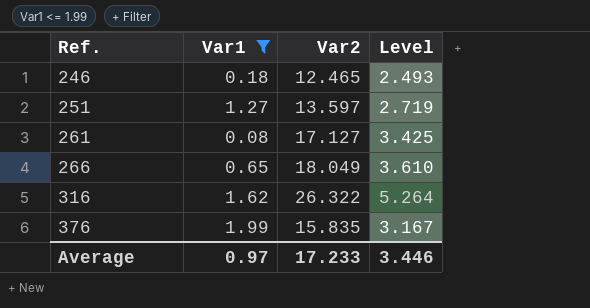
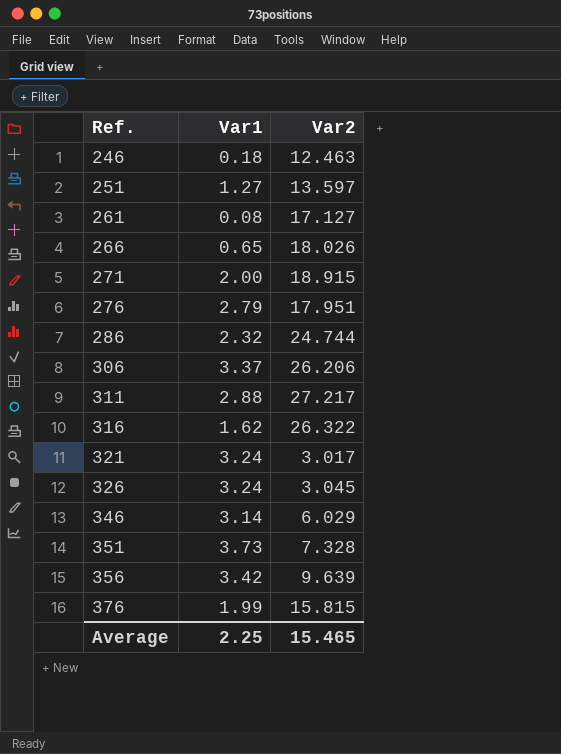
filter: Var1 <= 1.99 -> none
column Level | formula: [Var2] * 0.2 -> none
246 | Var2: 12.465 -> 12.463
266 | Var2: 18.049 -> 18.026
376 | Var2: 15.835 -> 15.815
Average | Var1: 0.97 -> 2.25
Average | Var2: 17.233 -> 15.465

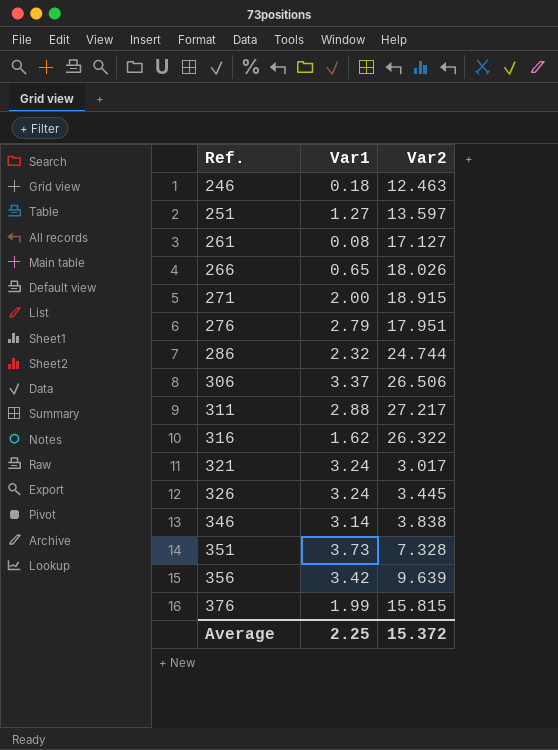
306 | Var2: 26.206 -> 26.506
326 | Var2: 3.045 -> 3.445
346 | Var2: 6.029 -> 3.838
Average | Var2: 15.465 -> 15.372

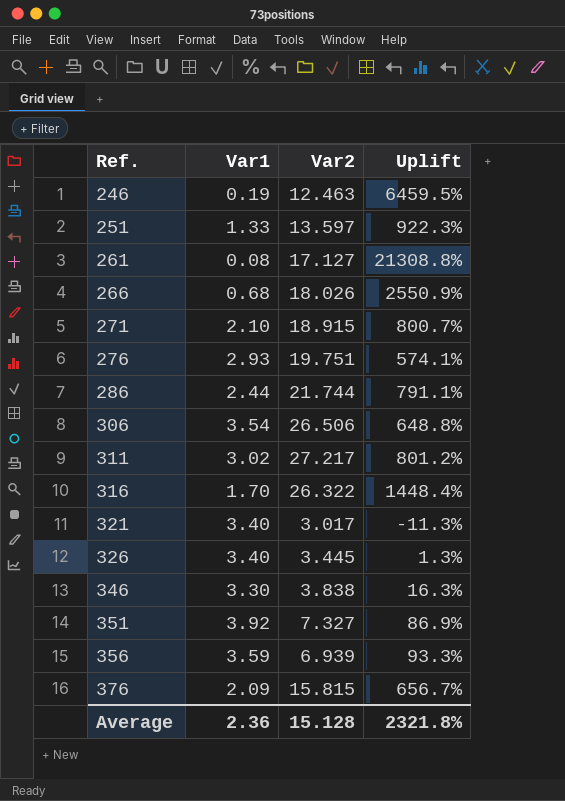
column Uplift | formula: none -> ([Var2] - [Var1]) / [Var1]
246 | Var1: 0.18 -> 0.19
251 | Var1: 1.27 -> 1.33
266 | Var1: 0.65 -> 0.68
271 | Var1: 2.00 -> 2.10
276 | Var1: 2.79 -> 2.93
276 | Var2: 17.951 -> 19.751
286 | Var1: 2.32 -> 2.44
286 | Var2: 24.744 -> 21.744
306 | Var1: 3.37 -> 3.54
311 | Var1: 2.88 -> 3.02
316 | Var1: 1.62 -> 1.70
321 | Var1: 3.24 -> 3.40
326 | Var1: 3.24 -> 3.40
346 | Var1: 3.14 -> 3.30
351 | Var1: 3.73 -> 3.92
351 | Var2: 7.328 -> 7.327
356 | Var1: 3.42 -> 3.59
356 | Var2: 9.639 -> 6.939
376 | Var1: 1.99 -> 2.09
Average | Var1: 2.25 -> 2.36
Average | Var2: 15.372 -> 15.128

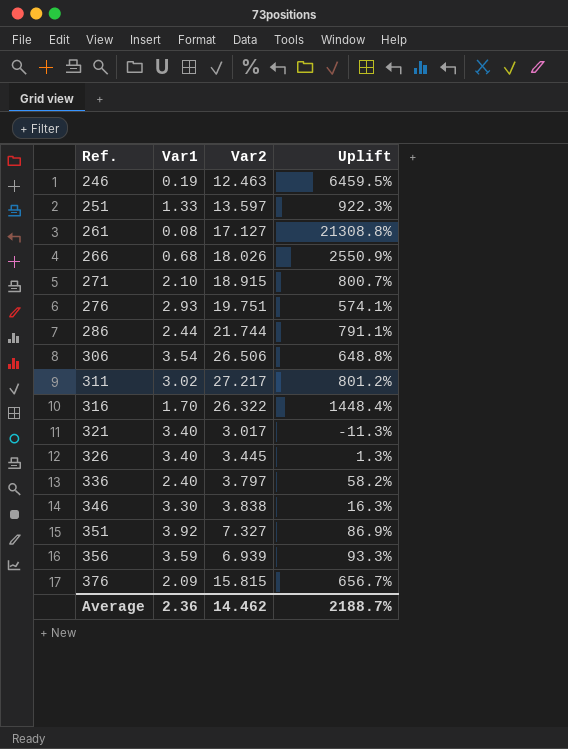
row 336: none -> 2.40 | 3.797 | 58.2%
Average | Var2: 15.128 -> 14.462
Average | Uplift: 2321.8% -> 2188.7%

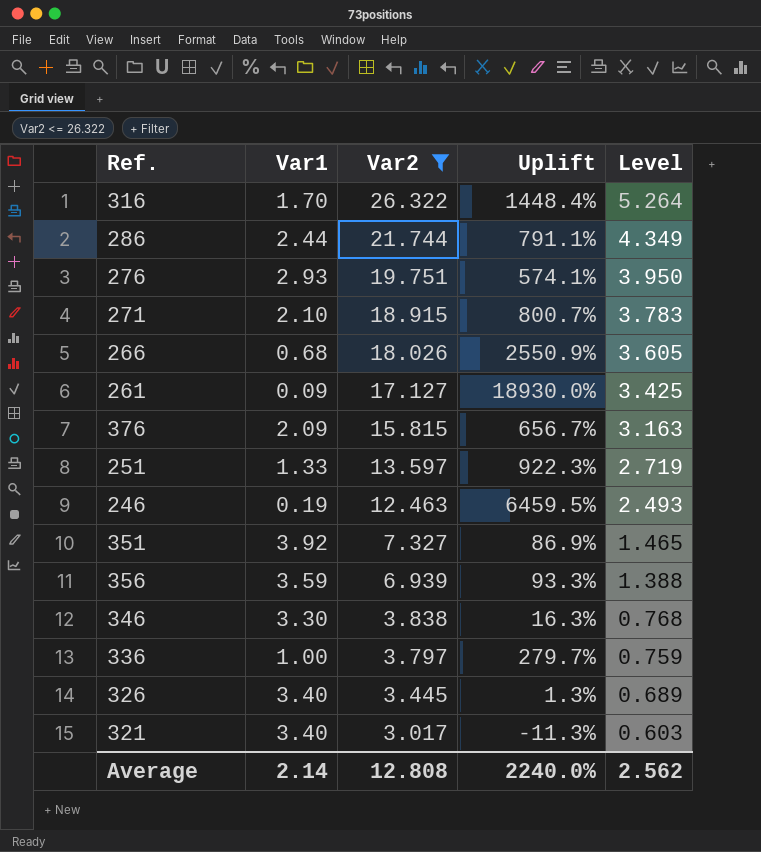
filter: none -> Var2 <= 26.322
row order: Ref. ascending -> Var2 descending
column Level | formula: none -> [Var2] * 0.2
261 | Var1: 0.08 -> 0.09
261 | Uplift: 21308.8% -> 18930.0%
336 | Var1: 2.40 -> 1.00
336 | Uplift: 58.2% -> 279.7%
Average | Var1: 2.36 -> 2.14
Average | Var2: 14.462 -> 12.808
Average | Uplift: 2188.7% -> 2240.0%

